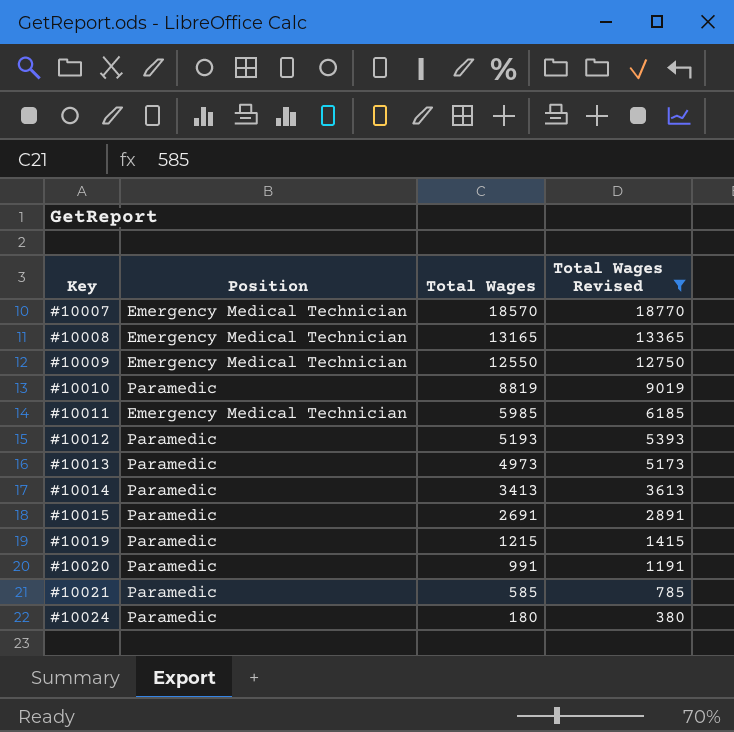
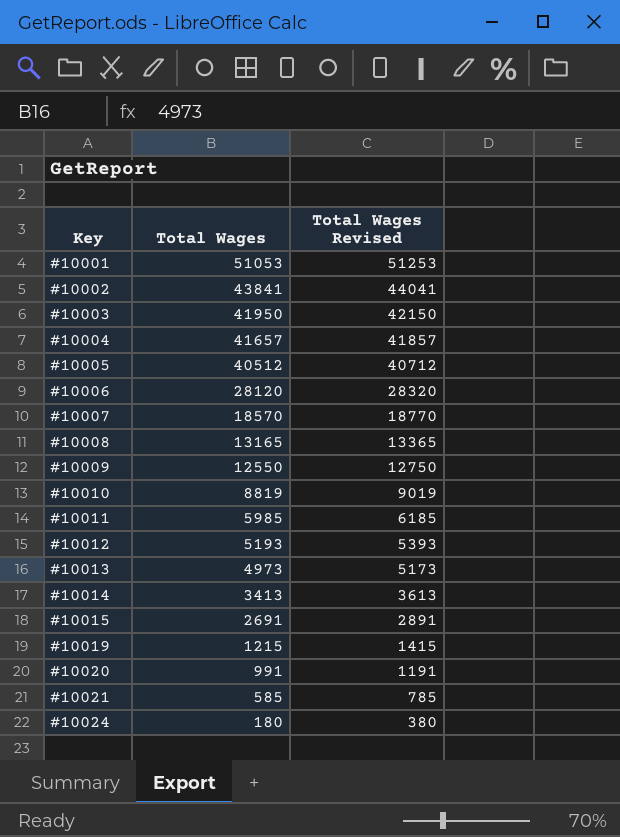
filter: Total Wages Revised <= 18770 -> none
column Position | position: 2 -> none

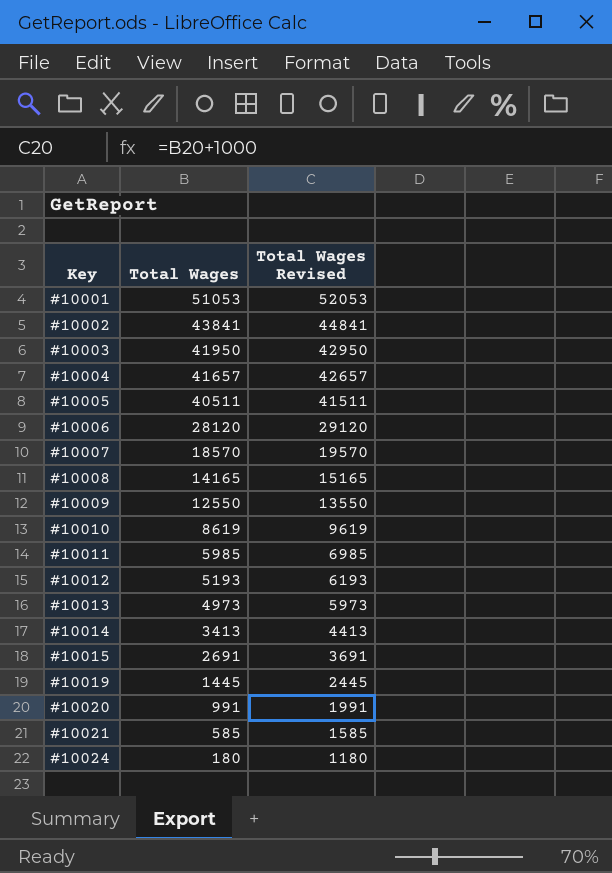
column Total Wages Revised | formula: [Total Wages] + 200 -> [Total Wages] + 1000
#10005 | Total Wages: 40512 -> 40511
#10008 | Total Wages: 13165 -> 14165
#10010 | Total Wages: 8819 -> 8619
#10019 | Total Wages: 1215 -> 1445

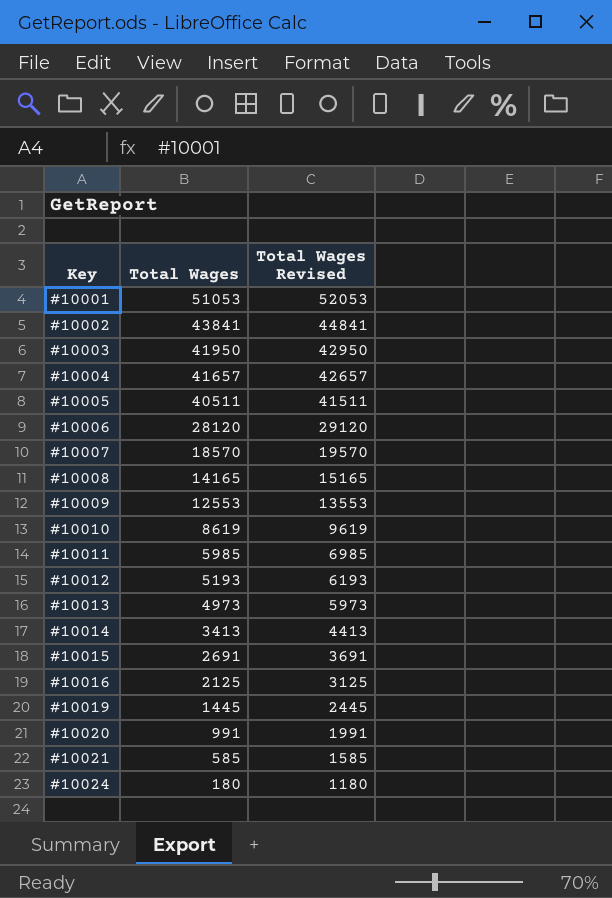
#10009 | Total Wages: 12550 -> 12553
#10009 | Total Wages Revised: 13550 -> 13553
row #10016: none -> 2125 | 3125

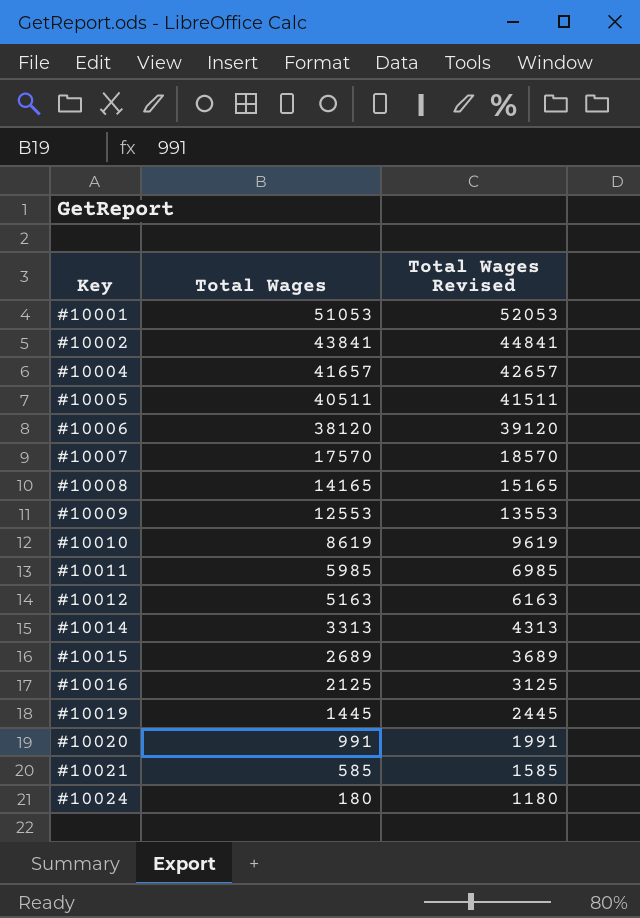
row #10003: 41950 | 42950 -> none
row #10013: 4973 | 5973 -> none
#10006 | Total Wages: 28120 -> 38120
#10006 | Total Wages Revised: 29120 -> 39120
#10007 | Total Wages: 18570 -> 17570
#10007 | Total Wages Revised: 19570 -> 18570
#10012 | Total Wages: 5193 -> 5163
#10012 | Total Wages Revised: 6193 -> 6163
#10014 | Total Wages: 3413 -> 3313
#10014 | Total Wages Revised: 4413 -> 4313
#10015 | Total Wages: 2691 -> 2689
#10015 | Total Wages Revised: 3691 -> 3689

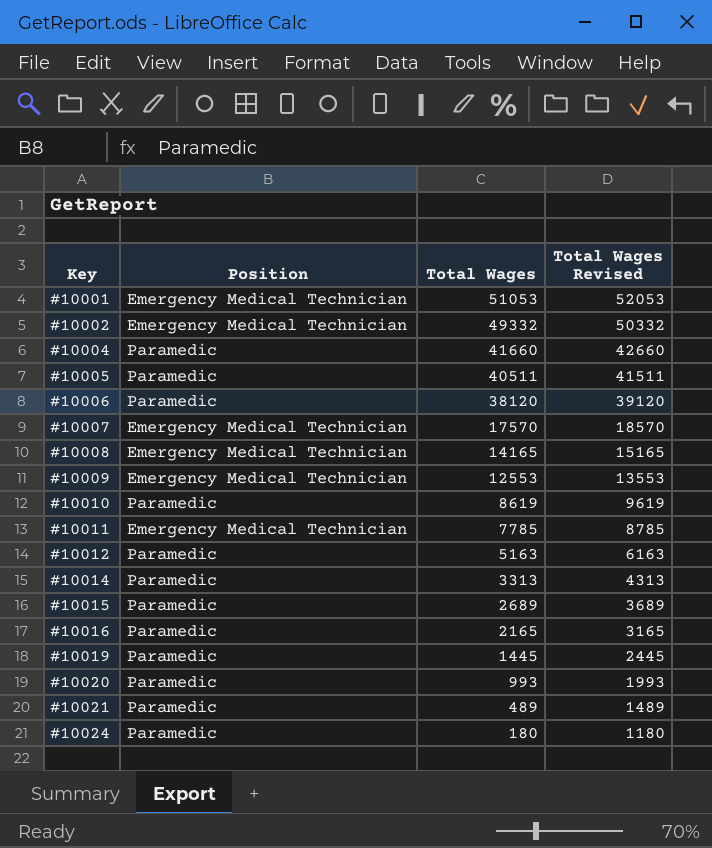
column Position | position: none -> 2
#10002 | Total Wages: 43841 -> 49332
#10002 | Total Wages Revised: 44841 -> 50332
#10004 | Total Wages: 41657 -> 41660
#10004 | Total Wages Revised: 42657 -> 42660
#10011 | Total Wages: 5985 -> 7785
#10011 | Total Wages Revised: 6985 -> 8785
#10016 | Total Wages: 2125 -> 2165
#10016 | Total Wages Revised: 3125 -> 3165
#10020 | Total Wages: 991 -> 993
#10020 | Total Wages Revised: 1991 -> 1993
#10021 | Total Wages: 585 -> 489
#10021 | Total Wages Revised: 1585 -> 1489

